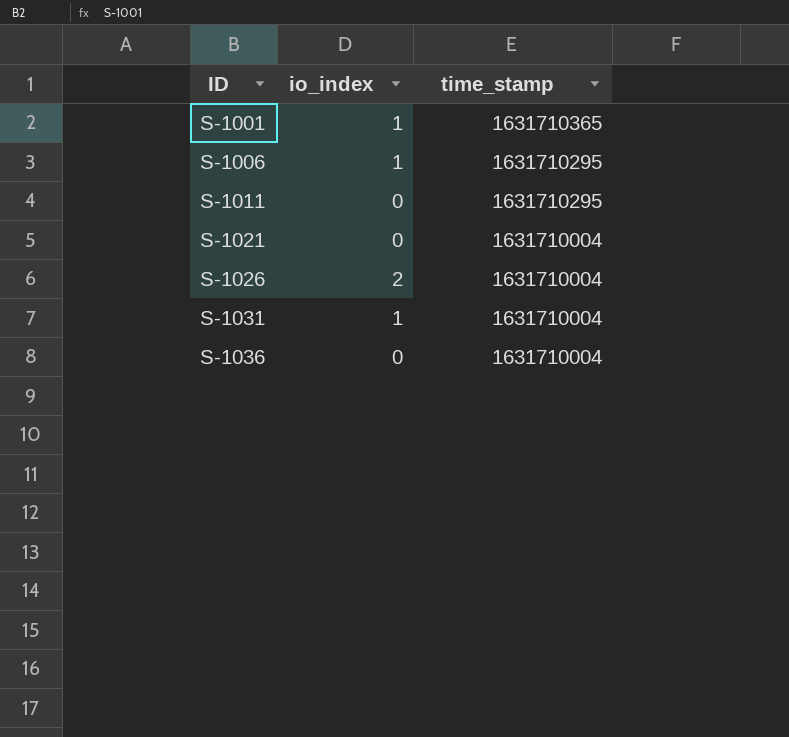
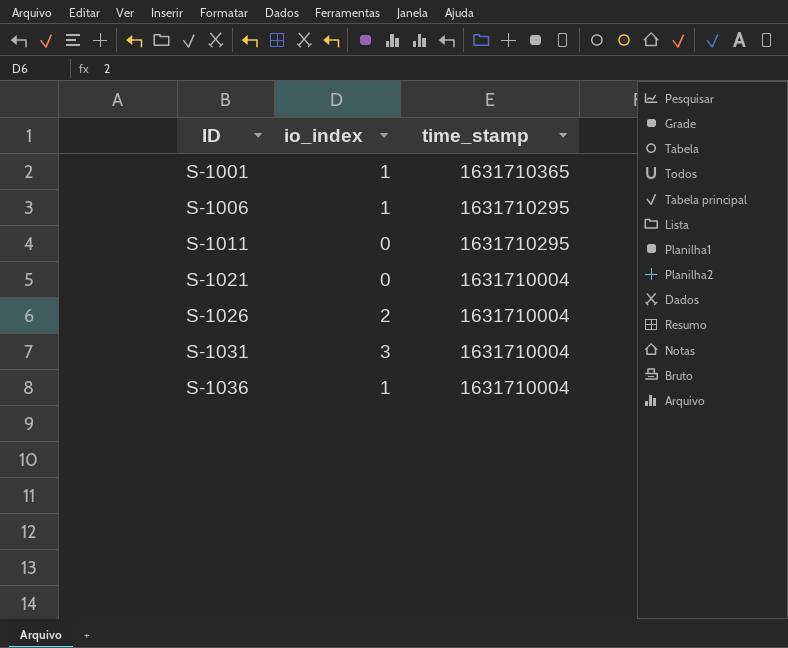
S-1031 | io_index: 1 -> 3
S-1036 | io_index: 0 -> 1

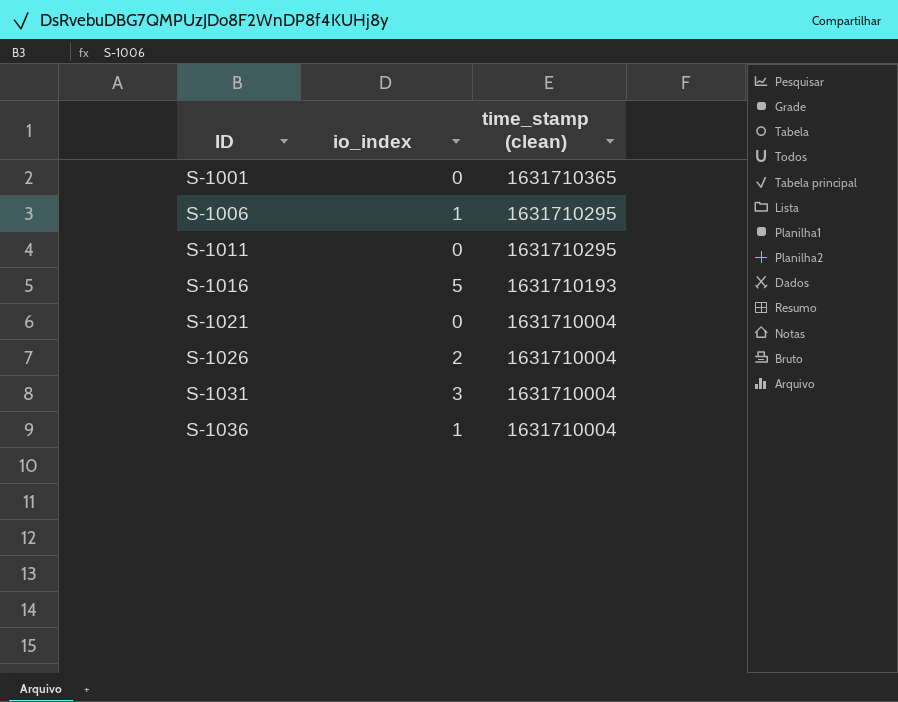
column name: time_stamp -> time_stamp (clean)
S-1001 | io_index: 1 -> 0
row S-1016: none -> 5 | 1631710193

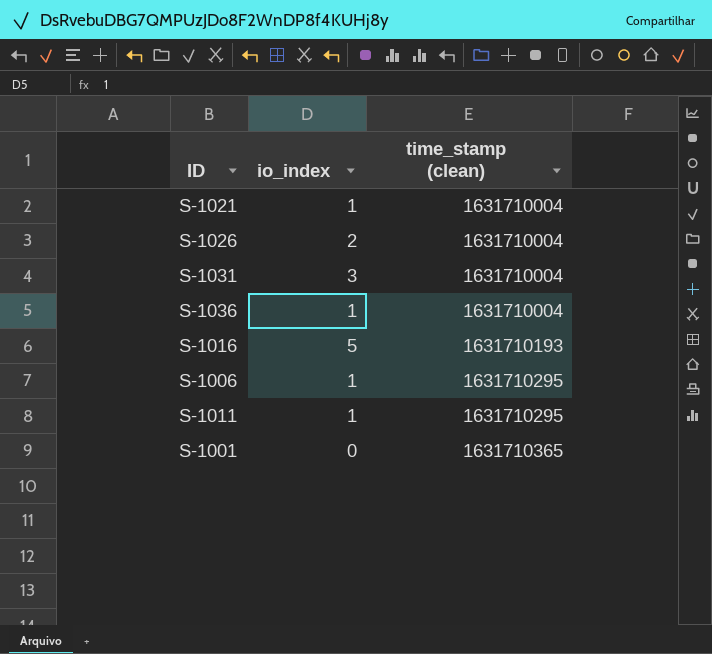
row order: ID ascending -> time_stamp (clean) ascending
S-1021 | io_index: 0 -> 1
S-1011 | io_index: 0 -> 1

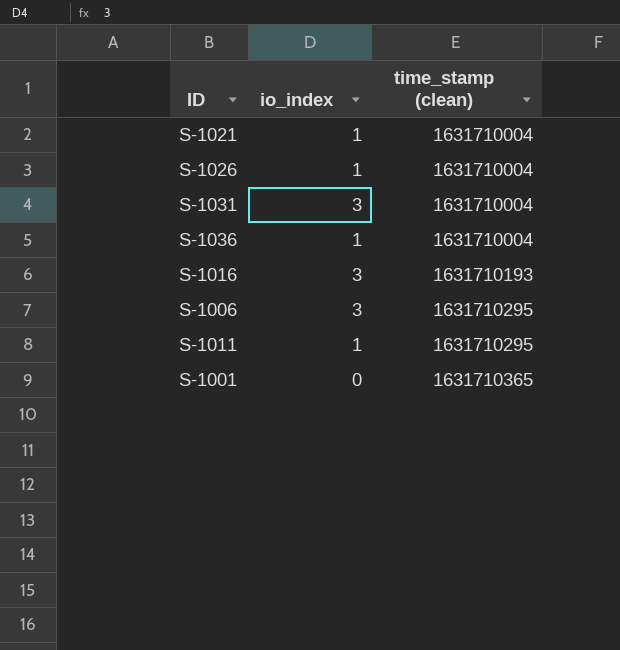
S-1026 | io_index: 2 -> 1
S-1016 | io_index: 5 -> 3
S-1006 | io_index: 1 -> 3

